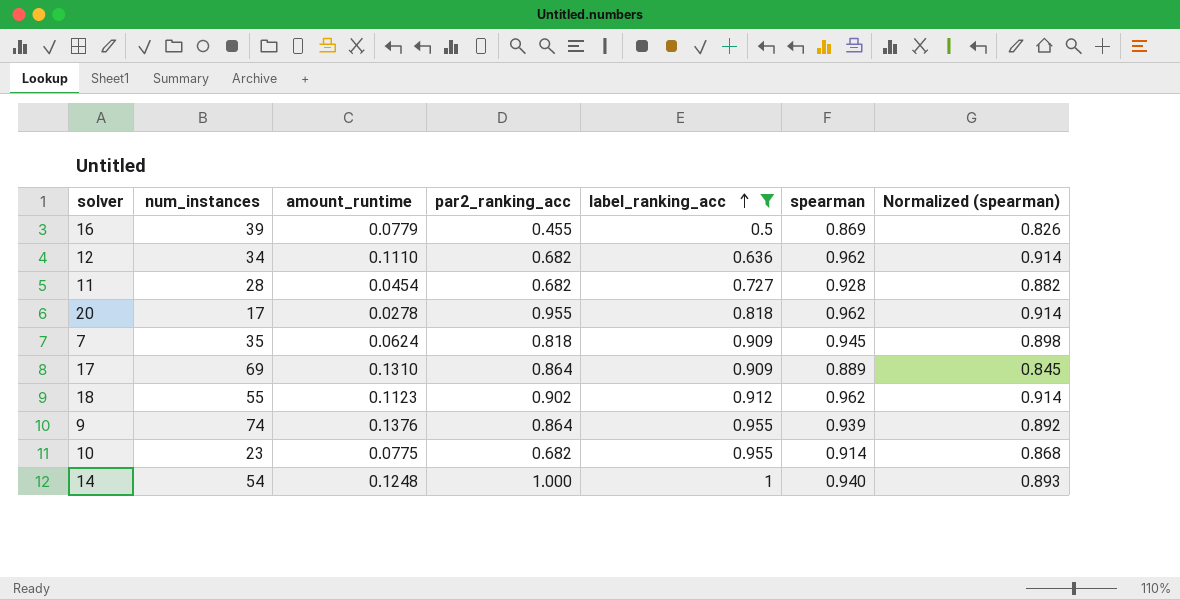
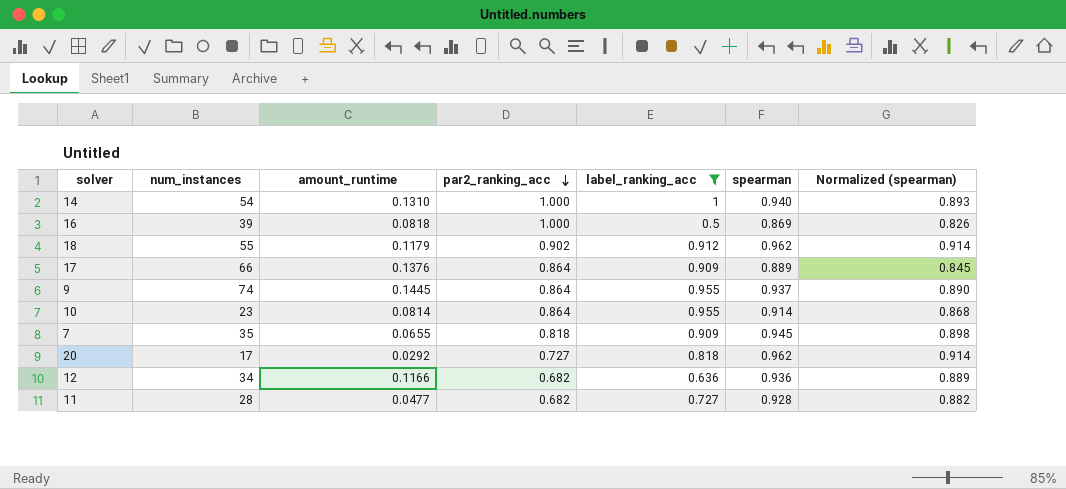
row order: label_ranking_acc ascending -> par2_ranking_acc descending
14 | amount_runtime: 0.1248 -> 0.1310
16 | amount_runtime: 0.0779 -> 0.0818
16 | par2_ranking_acc: 0.455 -> 1.000
18 | amount_runtime: 0.1123 -> 0.1179
17 | num_instances: 69 -> 66
17 | amount_runtime: 0.1310 -> 0.1376
9 | amount_runtime: 0.1376 -> 0.1445
9 | spearman: 0.939 -> 0.937
9 | Normalized (spearman): 0.892 -> 0.890
10 | amount_runtime: 0.0775 -> 0.0814
10 | par2_ranking_acc: 0.682 -> 0.864
7 | amount_runtime: 0.0624 -> 0.0655
20 | amount_runtime: 0.0278 -> 0.0292
20 | par2_ranking_acc: 0.955 -> 0.727
12 | amount_runtime: 0.1110 -> 0.1166
12 | spearman: 0.962 -> 0.936
12 | Normalized (spearman): 0.914 -> 0.889
11 | amount_runtime: 0.0454 -> 0.0477

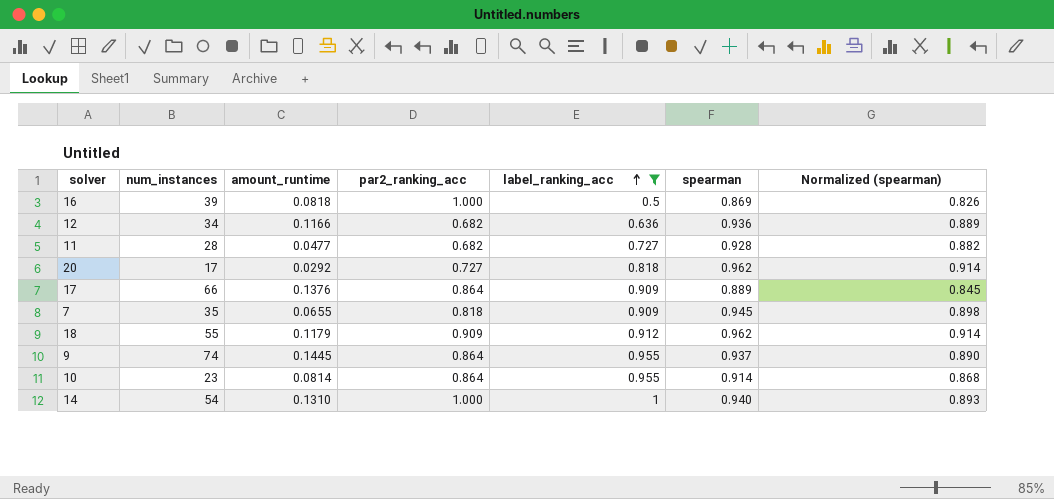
row order: par2_ranking_acc descending -> label_ranking_acc ascending
18 | par2_ranking_acc: 0.902 -> 0.909

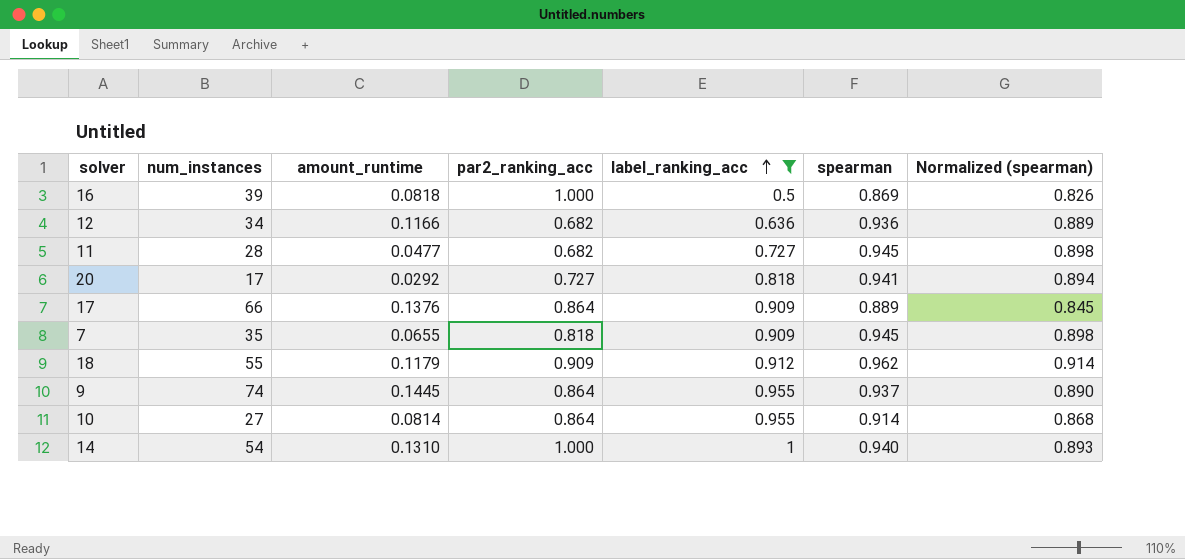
11 | spearman: 0.928 -> 0.945
11 | Normalized (spearman): 0.882 -> 0.898
20 | spearman: 0.962 -> 0.941
20 | Normalized (spearman): 0.914 -> 0.894
10 | num_instances: 23 -> 27

